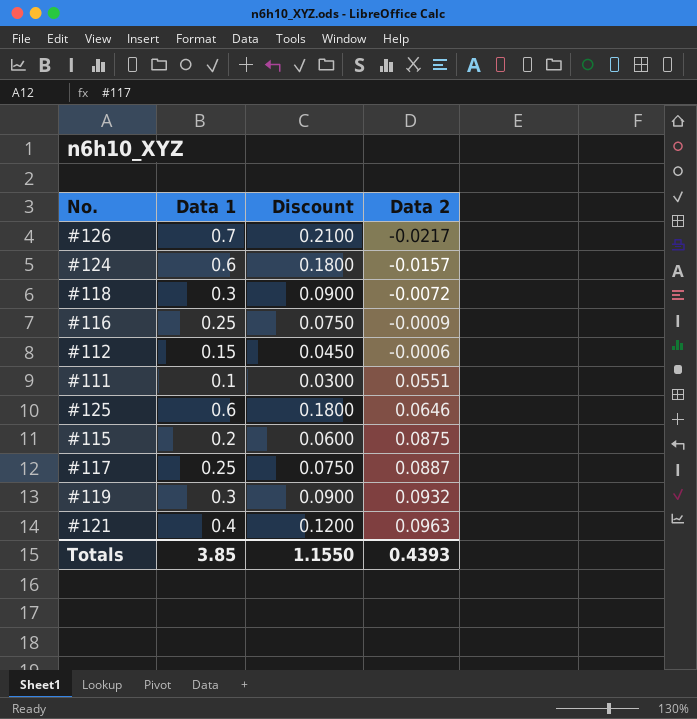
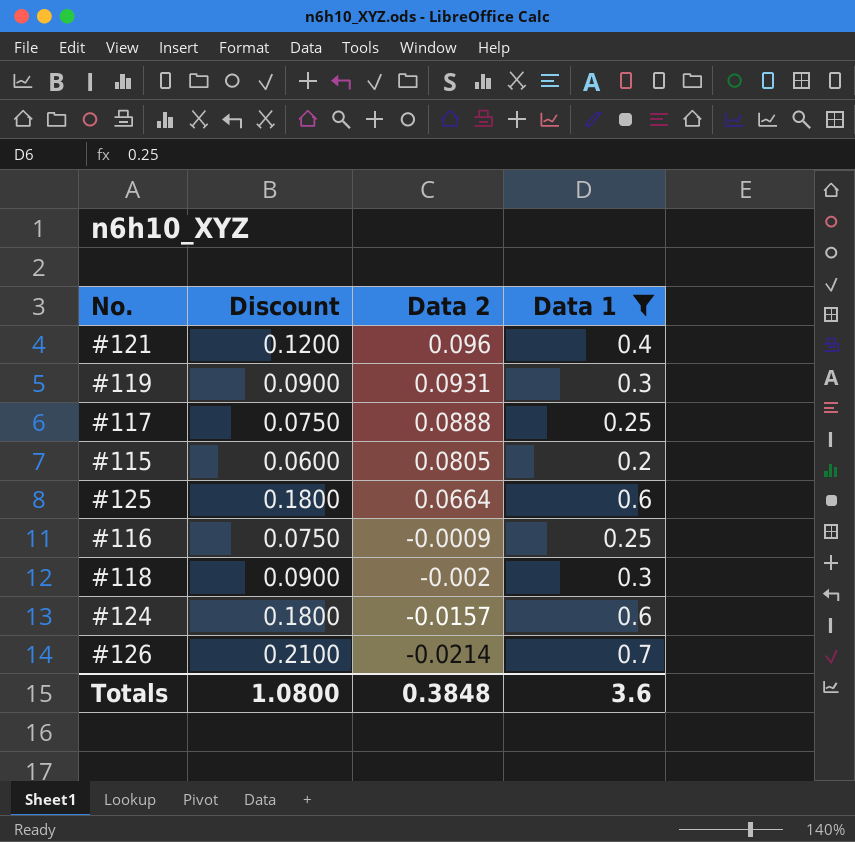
filter: none -> Data 1 >= 0.2
row order: Data 2 ascending -> Data 2 descending
column Data 1 | position: 2 -> 4
#121 | Data 2: 0.0963 -> 0.096
#119 | Data 2: 0.0932 -> 0.0931
#117 | Data 2: 0.0887 -> 0.0888
#115 | Data 2: 0.0875 -> 0.0805
#125 | Data 2: 0.0646 -> 0.0664
#118 | Data 2: -0.0072 -> -0.002
#126 | Data 2: -0.0217 -> -0.0214
Totals | Discount: 1.1550 -> 1.0800
Totals | Data 2: 0.4393 -> 0.3848
Totals | Data 1: 3.85 -> 3.6

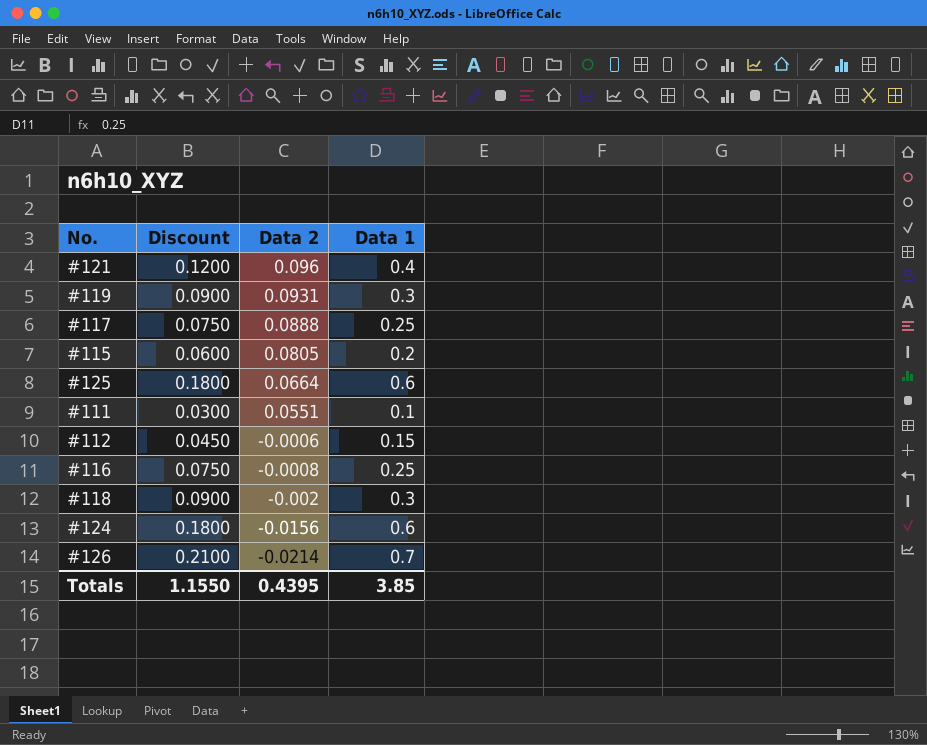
filter: Data 1 >= 0.2 -> none
#116 | Data 2: -0.0009 -> -0.0008
#124 | Data 2: -0.0157 -> -0.0156
Totals | Discount: 1.0800 -> 1.1550
Totals | Data 2: 0.3848 -> 0.4395
Totals | Data 1: 3.6 -> 3.85

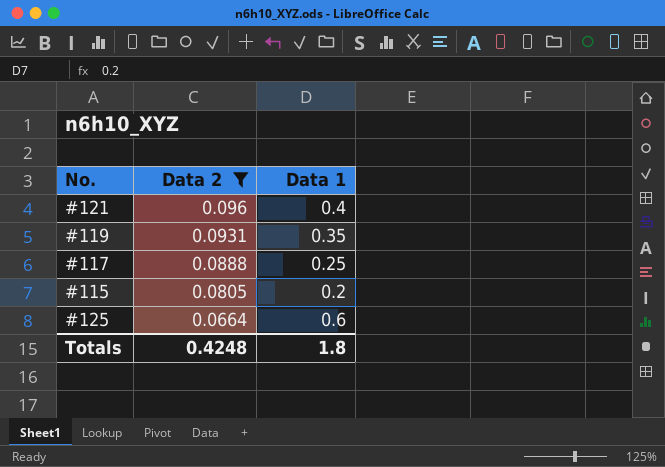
filter: none -> Data 2 >= 0.0664
column Discount | formula: [Data 1] * 0.3 -> none
#119 | Data 1: 0.3 -> 0.35
Totals | Data 2: 0.4395 -> 0.4248
Totals | Data 1: 3.85 -> 1.8

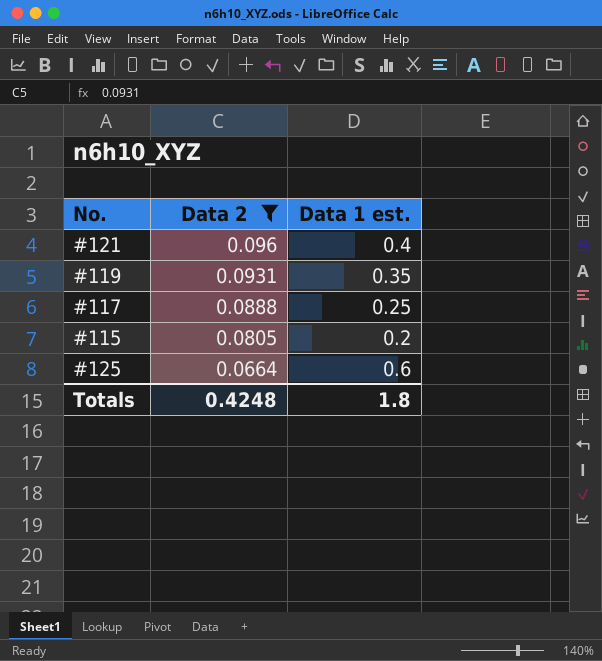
column name: Data 1 -> Data 1 est.

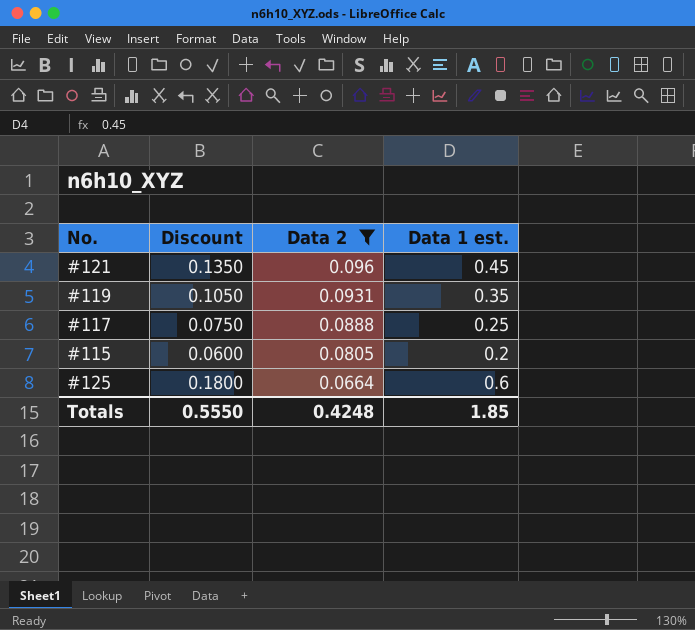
column Discount | formula: none -> [Data 1 est.] * 0.3
#121 | Data 1 est.: 0.4 -> 0.45
Totals | Data 1 est.: 1.8 -> 1.85

